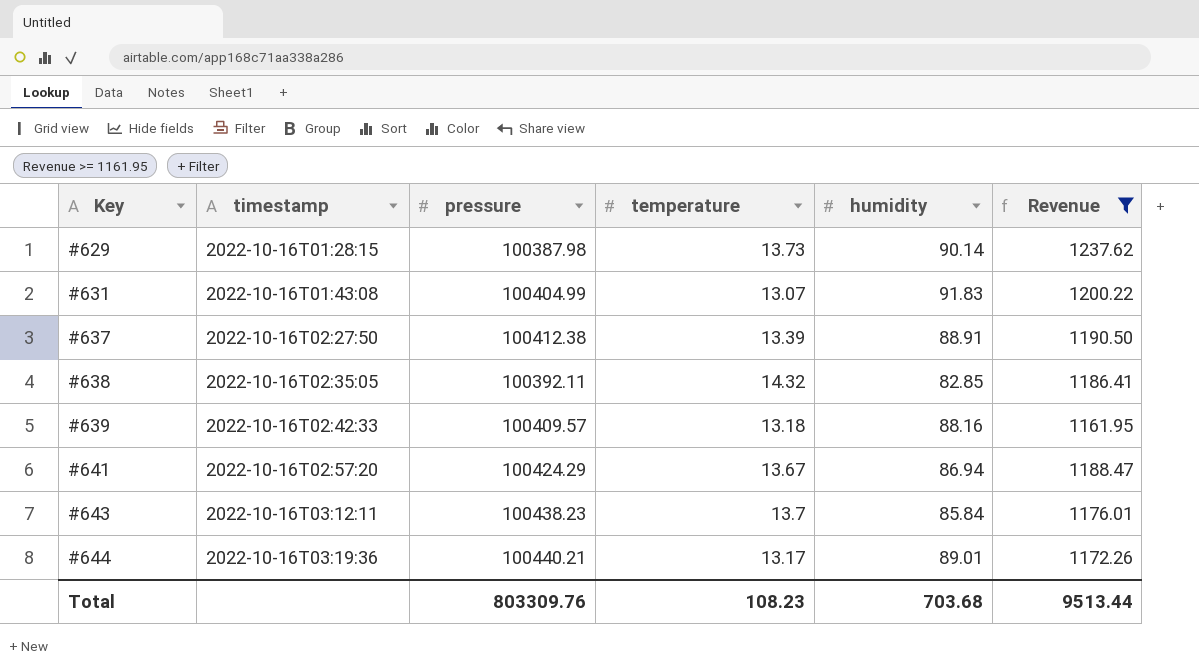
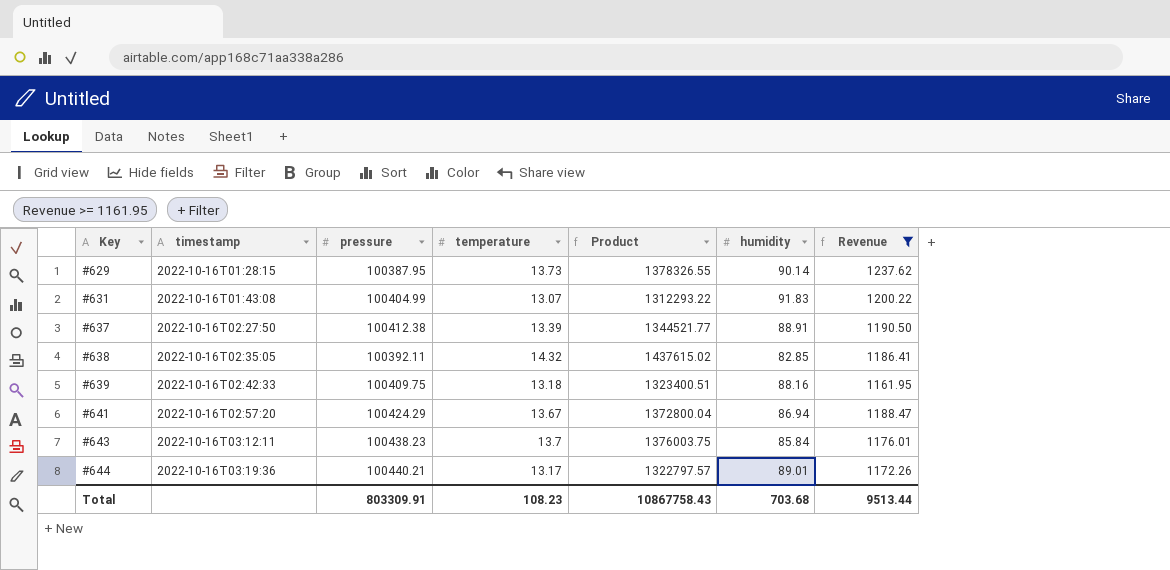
column Product | formula: none -> [pressure] * [temperature]
#629 | pressure: 100387.98 -> 100387.95
#639 | pressure: 100409.57 -> 100409.75
Total | pressure: 803309.76 -> 803309.91

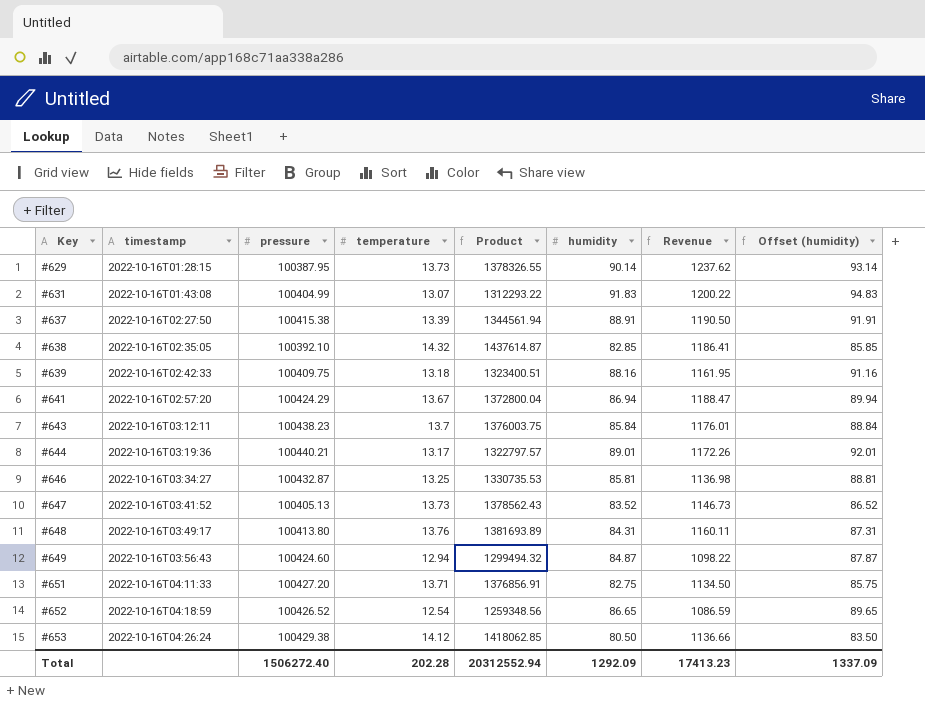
filter: Revenue >= 1161.95 -> none
column Offset (humidity) | formula: none -> [humidity] + 3
#637 | pressure: 100412.38 -> 100415.38
#637 | Product: 1344521.77 -> 1344561.94
#638 | pressure: 100392.11 -> 100392.10
#638 | Product: 1437615.02 -> 1437614.87
Total | pressure: 803309.91 -> 1506272.40
Total | temperature: 108.23 -> 202.28
Total | Product: 10867758.43 -> 20312552.94
Total | humidity: 703.68 -> 1292.09
Total | Revenue: 9513.44 -> 17413.23

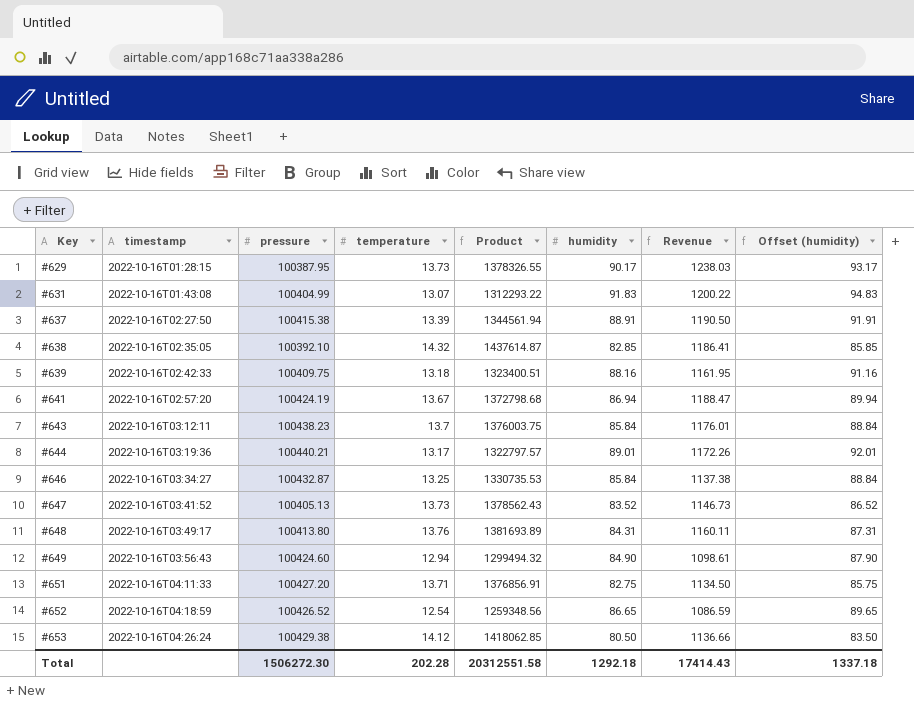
#629 | humidity: 90.14 -> 90.17
#629 | Revenue: 1237.62 -> 1238.03
#629 | Offset (humidity): 93.14 -> 93.17
#641 | pressure: 100424.29 -> 100424.19
#641 | Product: 1372800.04 -> 1372798.68
#646 | humidity: 85.81 -> 85.84
#646 | Revenue: 1136.98 -> 1137.38
#646 | Offset (humidity): 88.81 -> 88.84
#649 | humidity: 84.87 -> 84.90
#649 | Revenue: 1098.22 -> 1098.61
#649 | Offset (humidity): 87.87 -> 87.90
Total | pressure: 1506272.40 -> 1506272.30
Total | Product: 20312552.94 -> 20312551.58
Total | humidity: 1292.09 -> 1292.18
Total | Revenue: 17413.23 -> 17414.43
Total | Offset (humidity): 1337.09 -> 1337.18

